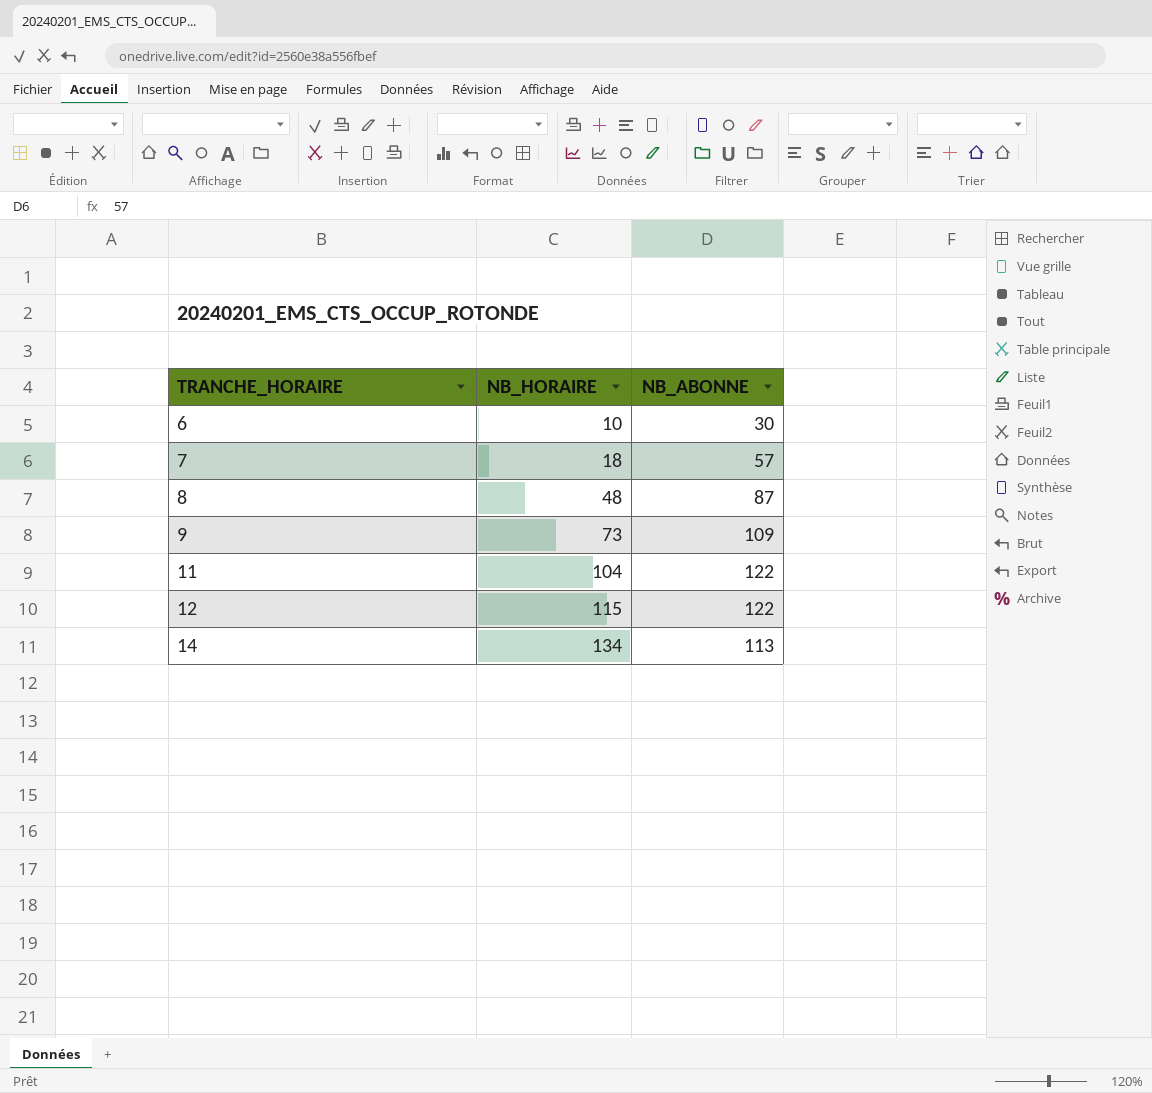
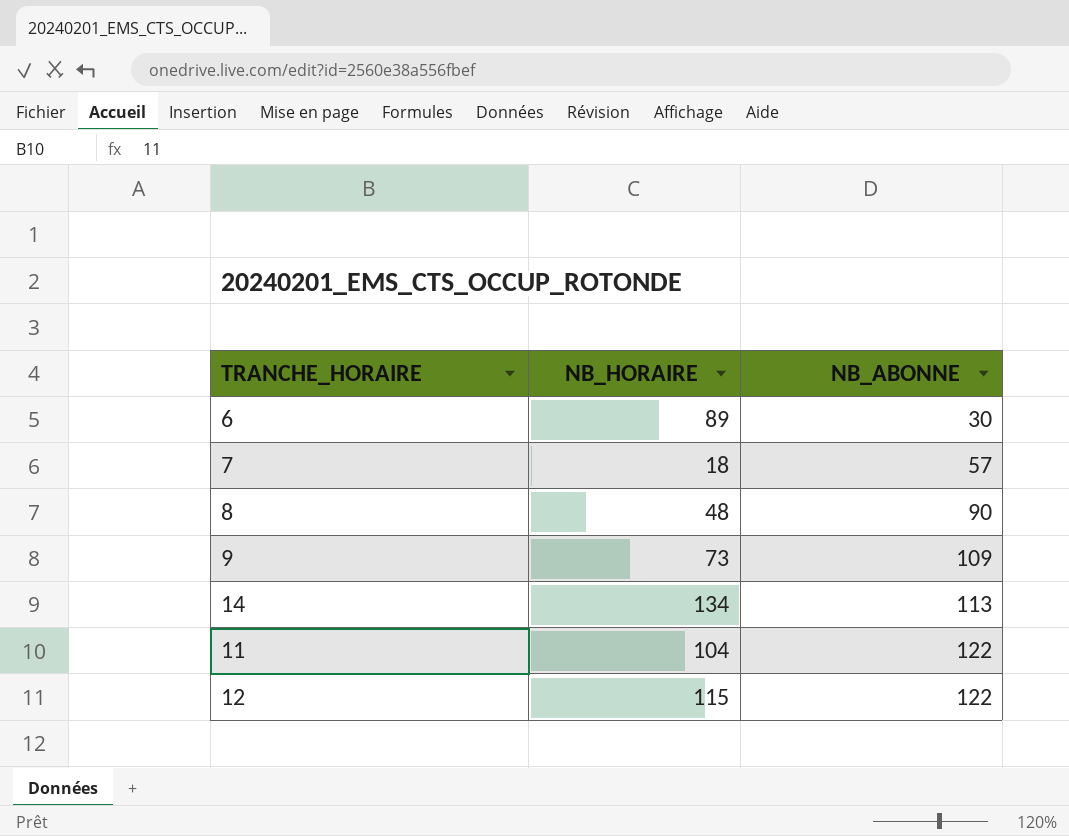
row order: TRANCHE_HORAIRE ascending -> NB_ABONNE ascending
6 | NB_HORAIRE: 10 -> 89
8 | NB_ABONNE: 87 -> 90

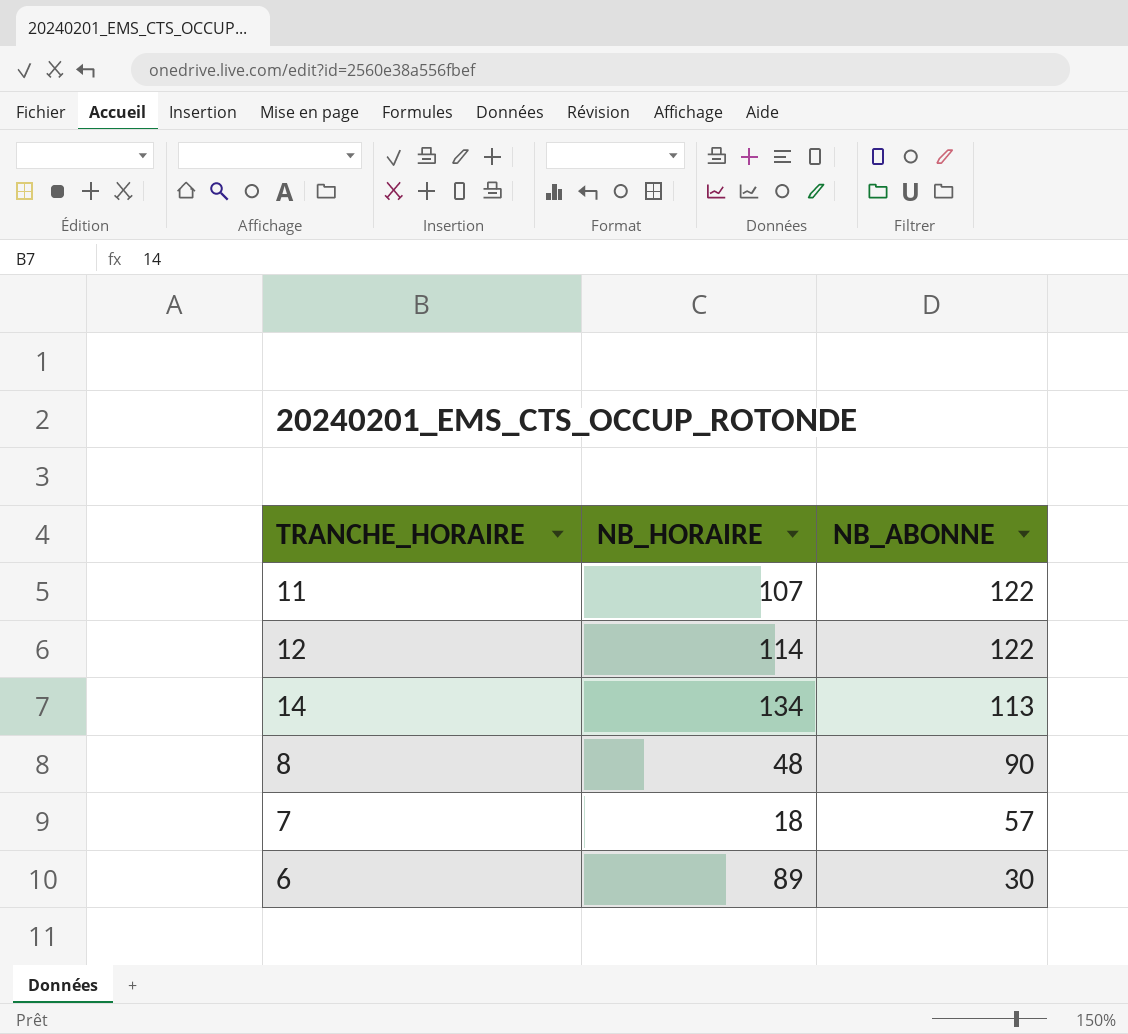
row order: NB_ABONNE ascending -> NB_ABONNE descending
row 9: 73 | 109 -> none
11 | NB_HORAIRE: 104 -> 107
12 | NB_HORAIRE: 115 -> 114

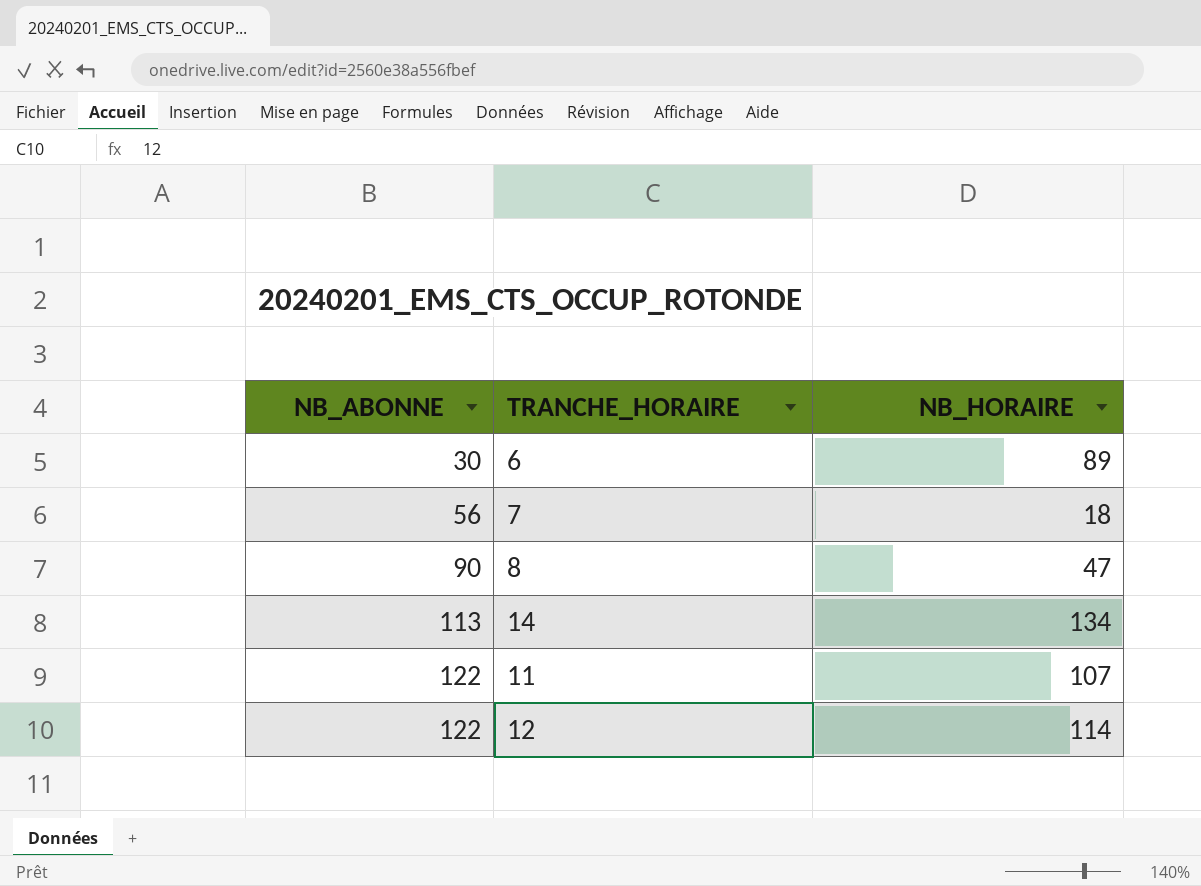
row order: NB_ABONNE descending -> NB_ABONNE ascending
column NB_ABONNE | position: 3 -> 1
7 | NB_ABONNE: 57 -> 56
8 | NB_HORAIRE: 48 -> 47

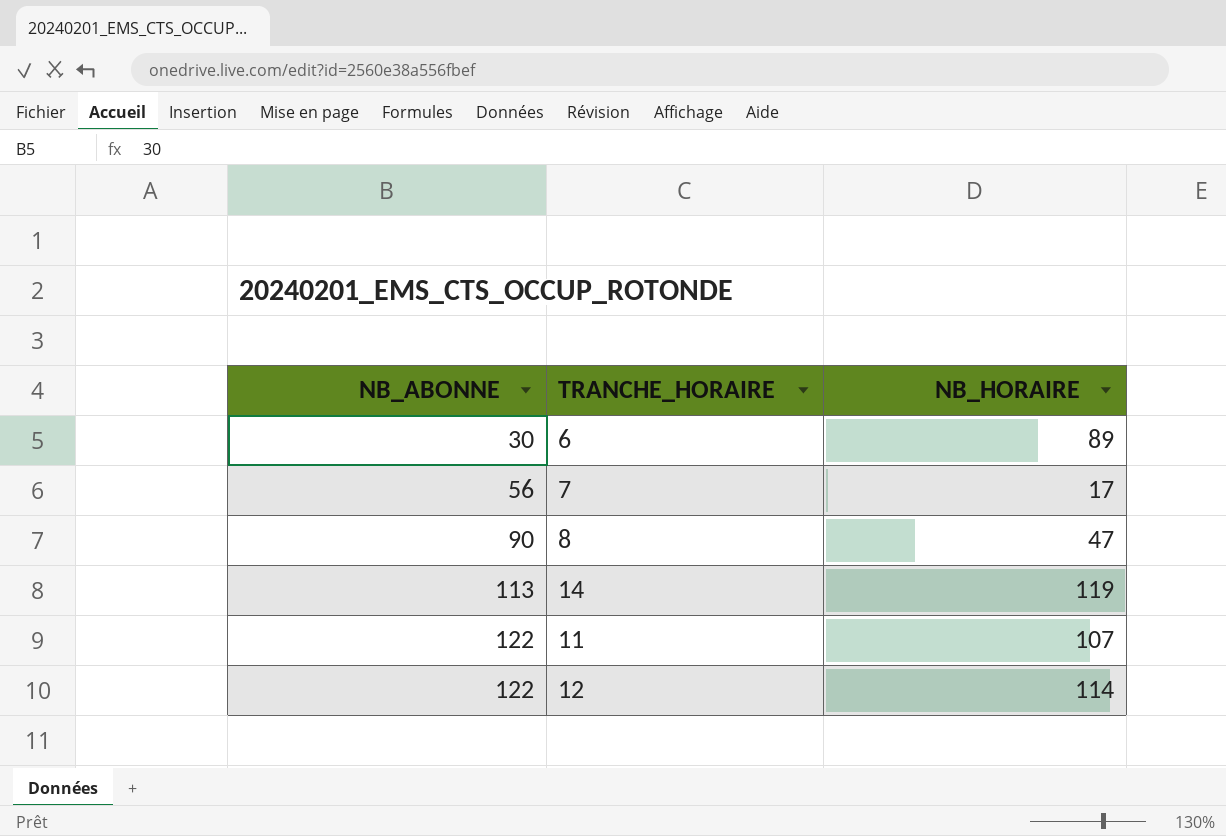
7 | NB_HORAIRE: 18 -> 17
14 | NB_HORAIRE: 134 -> 119

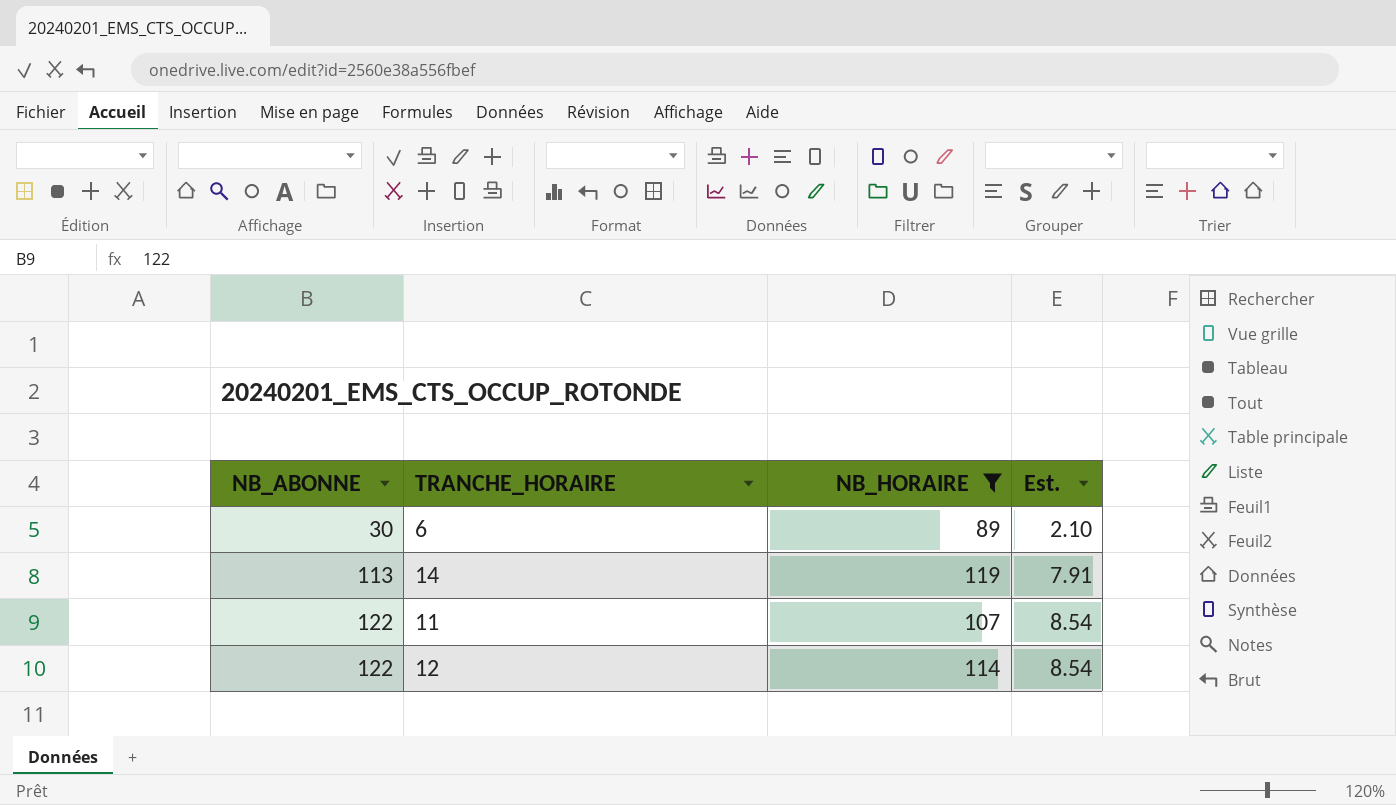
filter: none -> NB_HORAIRE >= 89
column Est. | formula: none -> [NB_ABONNE] * 0.07

